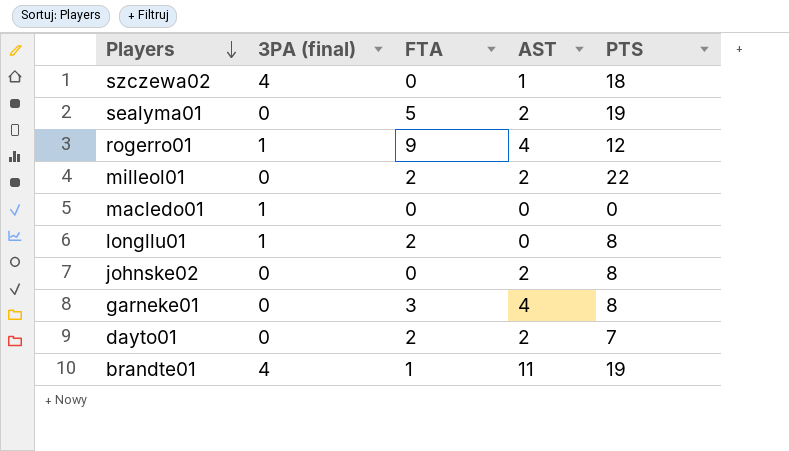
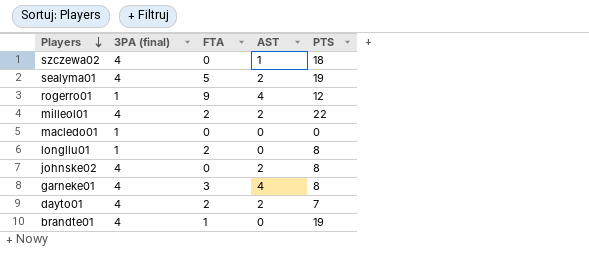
sealyma01 | 3PA (final): 0 -> 4
milleol01 | 3PA (final): 0 -> 4
johnske02 | 3PA (final): 0 -> 4
garneke01 | 3PA (final): 0 -> 4
dayto01 | 3PA (final): 0 -> 4
brandte01 | AST: 11 -> 0

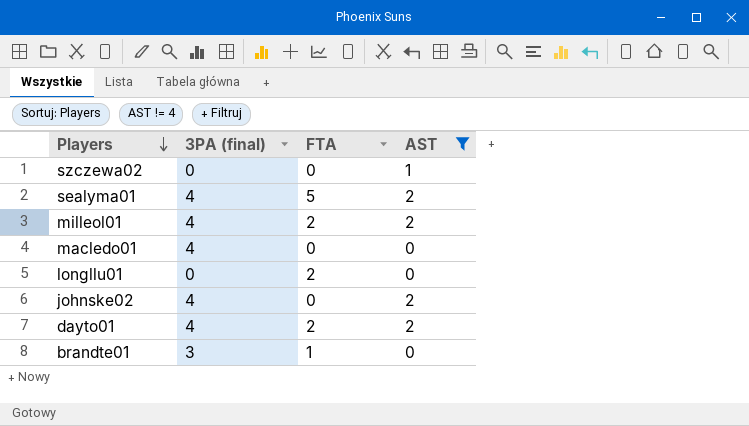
filter: none -> AST != 4
column PTS | position: 5 -> none
szczewa02 | 3PA (final): 4 -> 0
macledo01 | 3PA (final): 1 -> 4
longllu01 | 3PA (final): 1 -> 0
brandte01 | 3PA (final): 4 -> 3

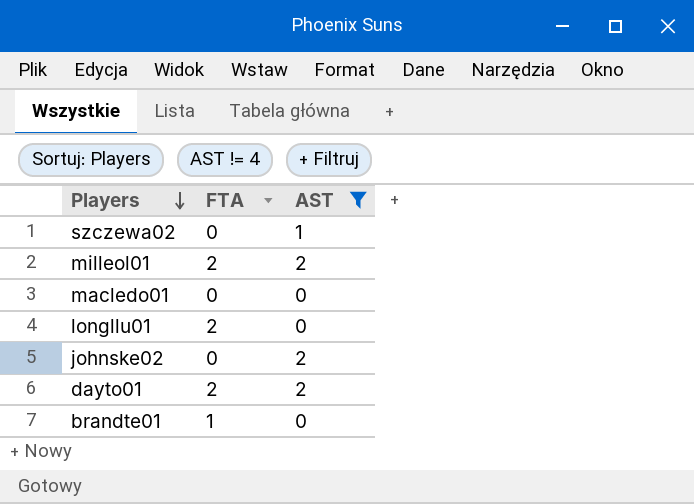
column 3PA (final) | position: 2 -> none
row sealyma01: 4 | 5 | 2 -> none

